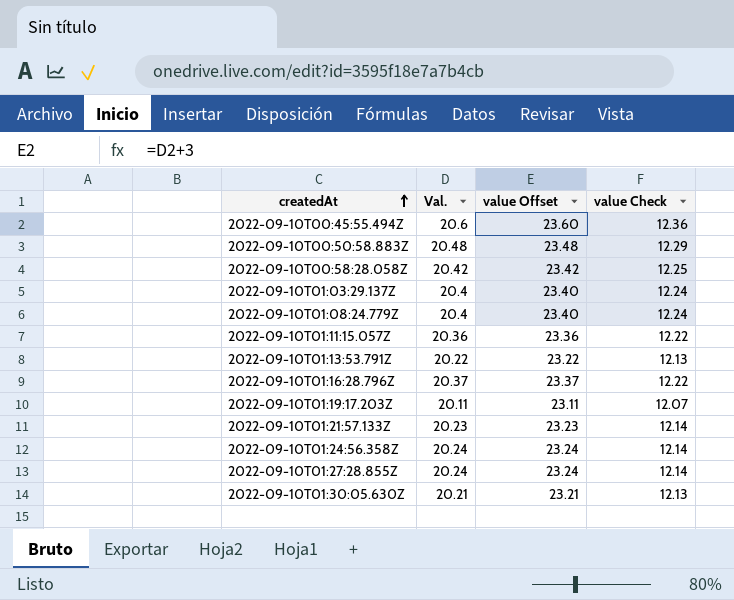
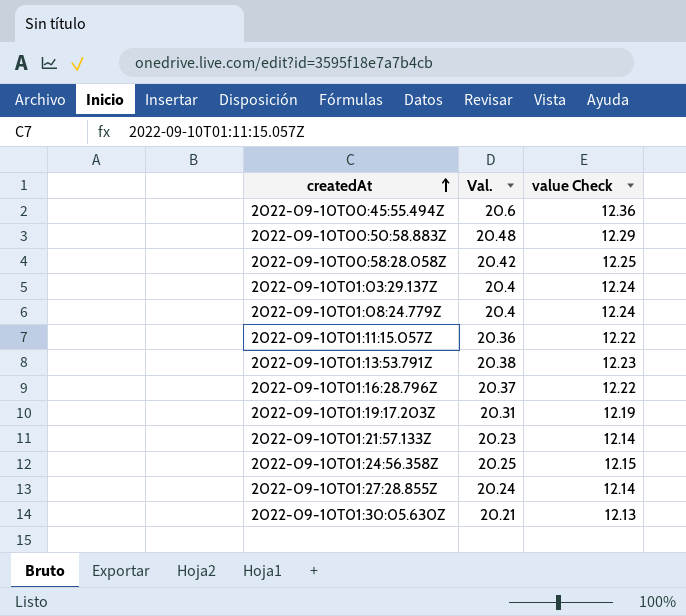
column value Offset | formula: [Val.] + 3 -> none
2022-09-10T01:13:53.791Z | Val.: 20.22 -> 20.38
2022-09-10T01:13:53.791Z | value Check: 12.13 -> 12.23
2022-09-10T01:19:17.203Z | Val.: 20.11 -> 20.31
2022-09-10T01:19:17.203Z | value Check: 12.07 -> 12.19
2022-09-10T01:24:56.358Z | Val.: 20.24 -> 20.25
2022-09-10T01:24:56.358Z | value Check: 12.14 -> 12.15

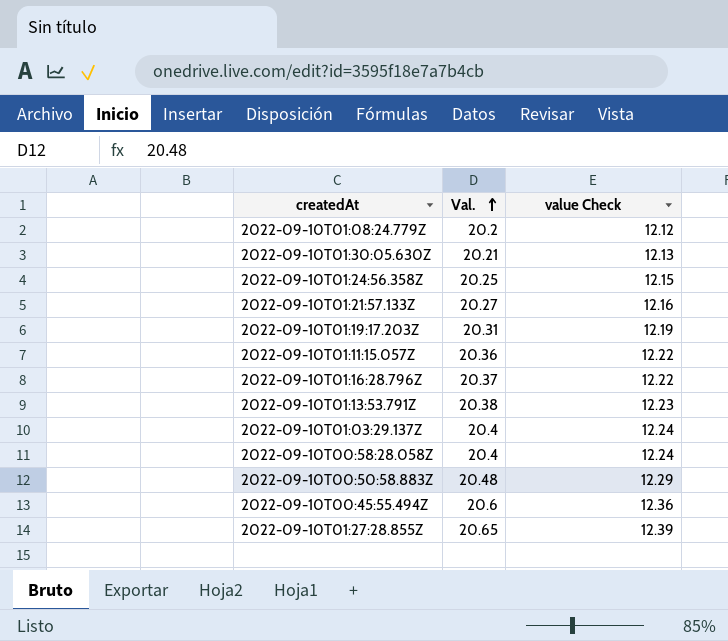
row order: createdAt ascending -> Val. ascending
2022-09-10T01:08:24.779Z | Val.: 20.4 -> 20.2
2022-09-10T01:08:24.779Z | value Check: 12.24 -> 12.12
2022-09-10T01:21:57.133Z | Val.: 20.23 -> 20.27
2022-09-10T01:21:57.133Z | value Check: 12.14 -> 12.16
2022-09-10T00:58:28.058Z | Val.: 20.42 -> 20.4
2022-09-10T00:58:28.058Z | value Check: 12.25 -> 12.24
2022-09-10T01:27:28.855Z | Val.: 20.24 -> 20.65
2022-09-10T01:27:28.855Z | value Check: 12.14 -> 12.39

